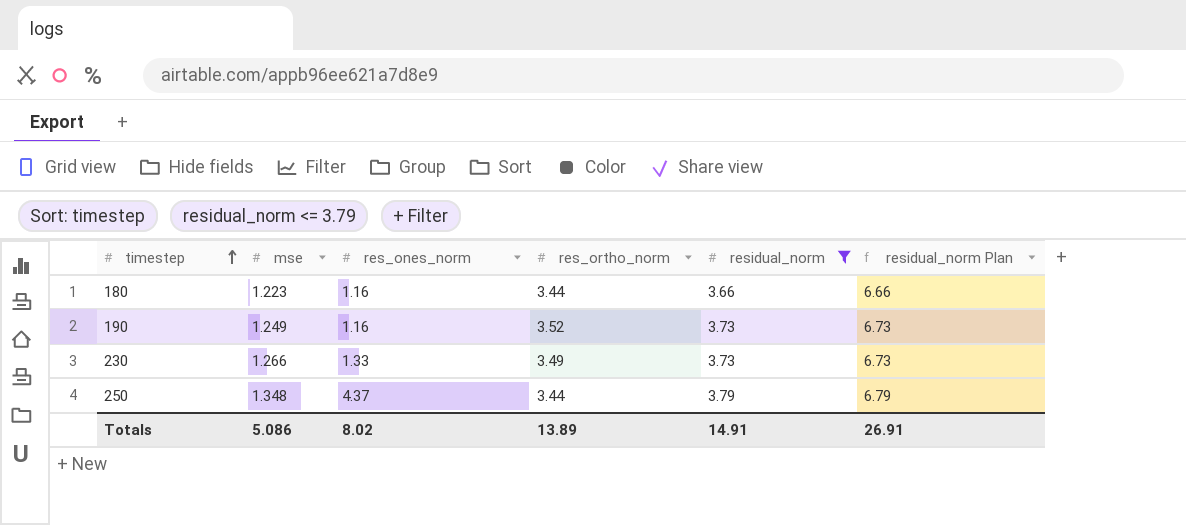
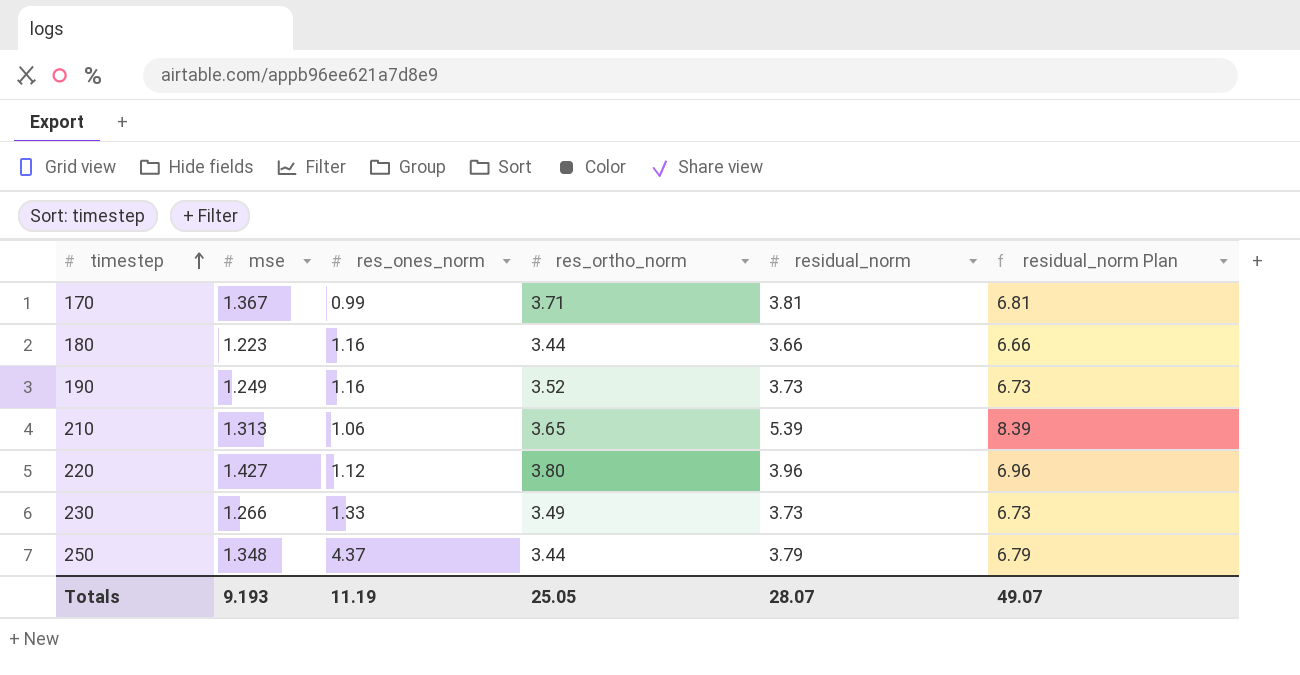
filter: residual_norm <= 3.79 -> none
Totals | mse: 5.086 -> 9.193
Totals | res_ones_norm: 8.02 -> 11.19
Totals | res_ortho_norm: 13.89 -> 25.05
Totals | residual_norm: 14.91 -> 28.07
Totals | residual_norm Plan: 26.91 -> 49.07

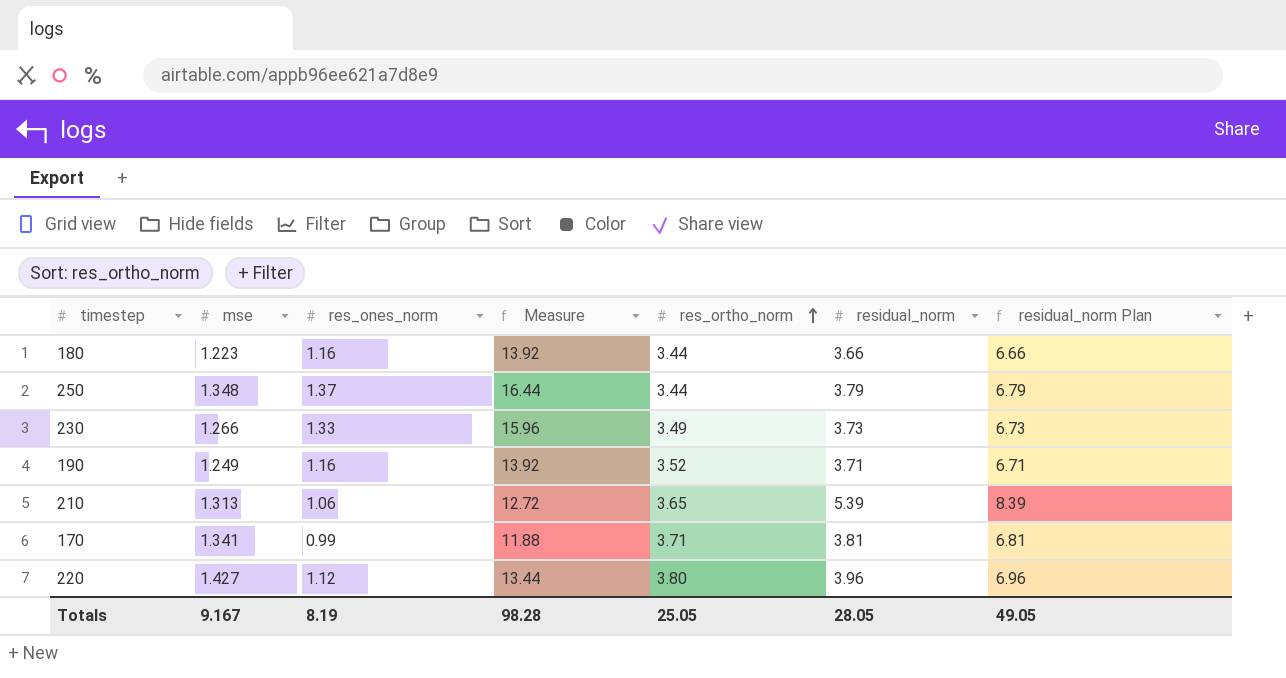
row order: timestep ascending -> res_ortho_norm ascending
column Measure | formula: none -> [res_ones_norm] * 12
250 | res_ones_norm: 4.37 -> 1.37
190 | residual_norm: 3.73 -> 3.71
190 | residual_norm Plan: 6.73 -> 6.71
170 | mse: 1.367 -> 1.341
Totals | mse: 9.193 -> 9.167
Totals | res_ones_norm: 11.19 -> 8.19
Totals | residual_norm: 28.07 -> 28.05
Totals | residual_norm Plan: 49.07 -> 49.05

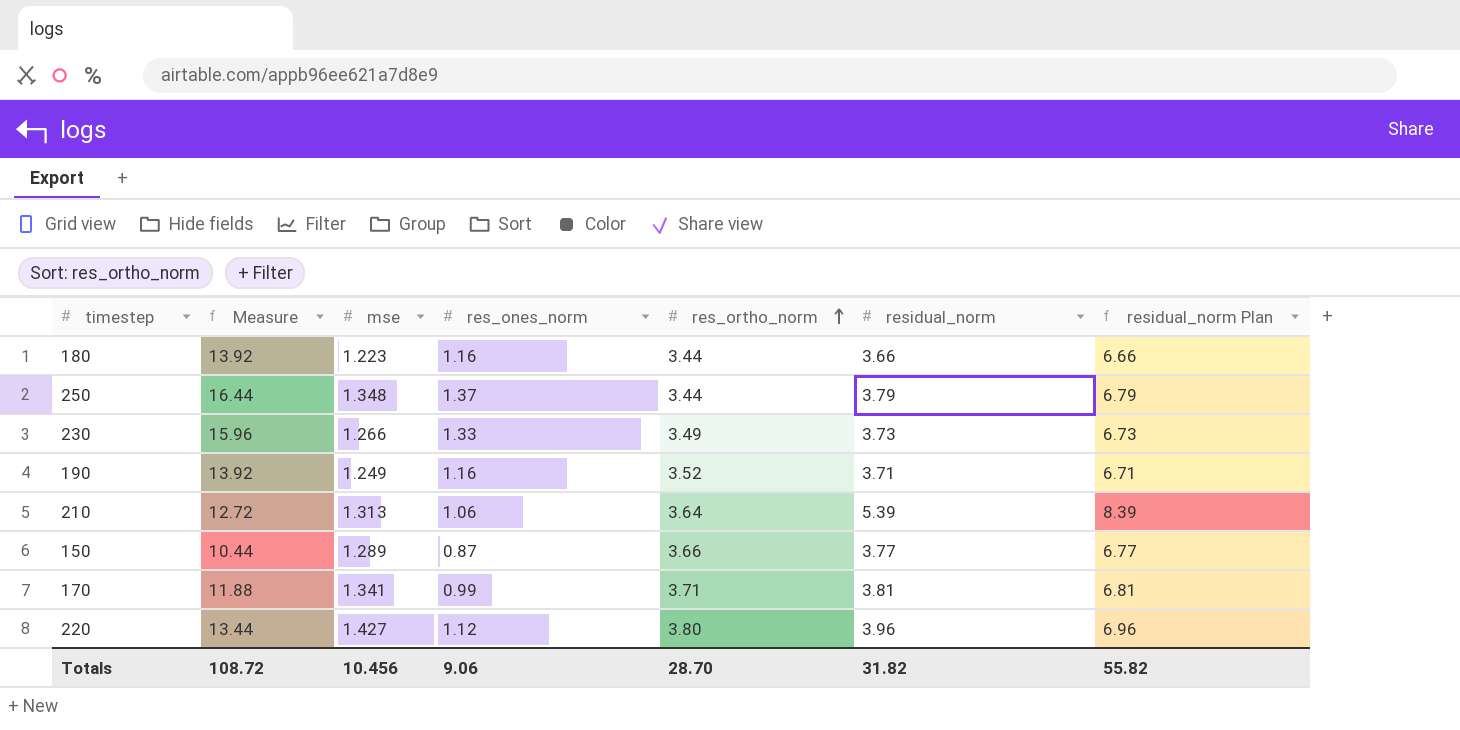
column Measure | position: 4 -> 2
210 | res_ortho_norm: 3.65 -> 3.64
row 150: none -> 10.44 | 1.289 | 0.87 | 3.66 | 3.77 | 6.77
Totals | Measure: 98.28 -> 108.72
Totals | mse: 9.167 -> 10.456
Totals | res_ones_norm: 8.19 -> 9.06
Totals | res_ortho_norm: 25.05 -> 28.70
Totals | residual_norm: 28.05 -> 31.82
Totals | residual_norm Plan: 49.05 -> 55.82

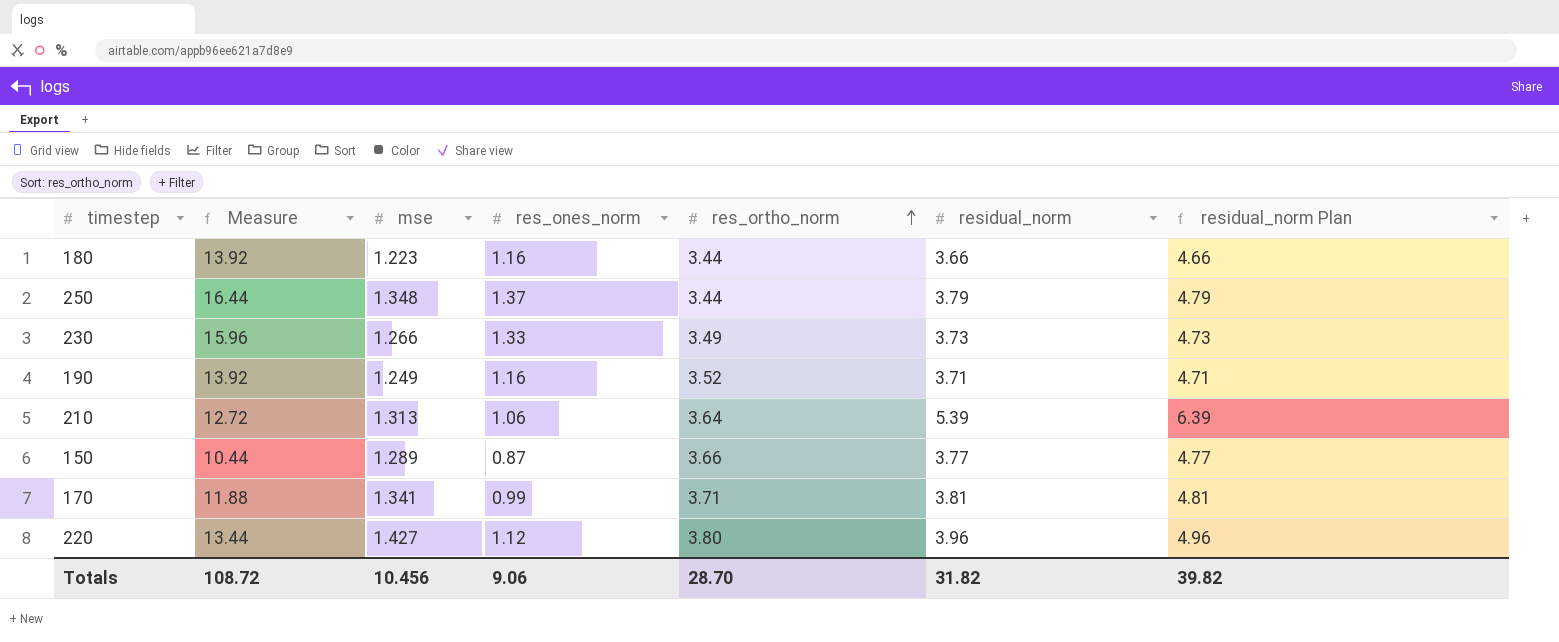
column residual_norm Plan | formula: [residual_norm] + 3 -> [residual_norm] + 1
Totals | residual_norm Plan: 55.82 -> 39.82

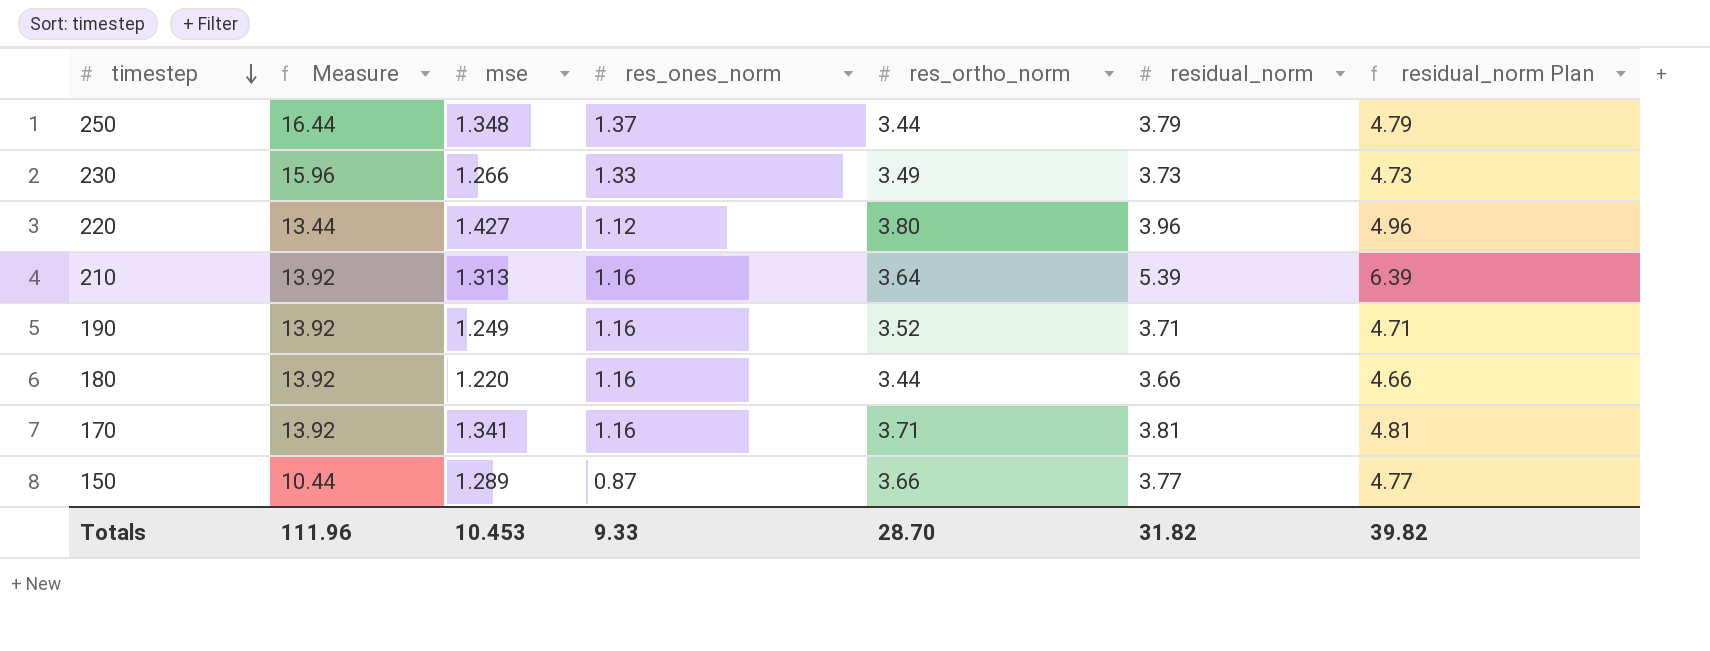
row order: res_ortho_norm ascending -> timestep descending
210 | Measure: 12.72 -> 13.92
210 | res_ones_norm: 1.06 -> 1.16
180 | mse: 1.223 -> 1.220
170 | Measure: 11.88 -> 13.92
170 | res_ones_norm: 0.99 -> 1.16
Totals | Measure: 108.72 -> 111.96
Totals | mse: 10.456 -> 10.453
Totals | res_ones_norm: 9.06 -> 9.33

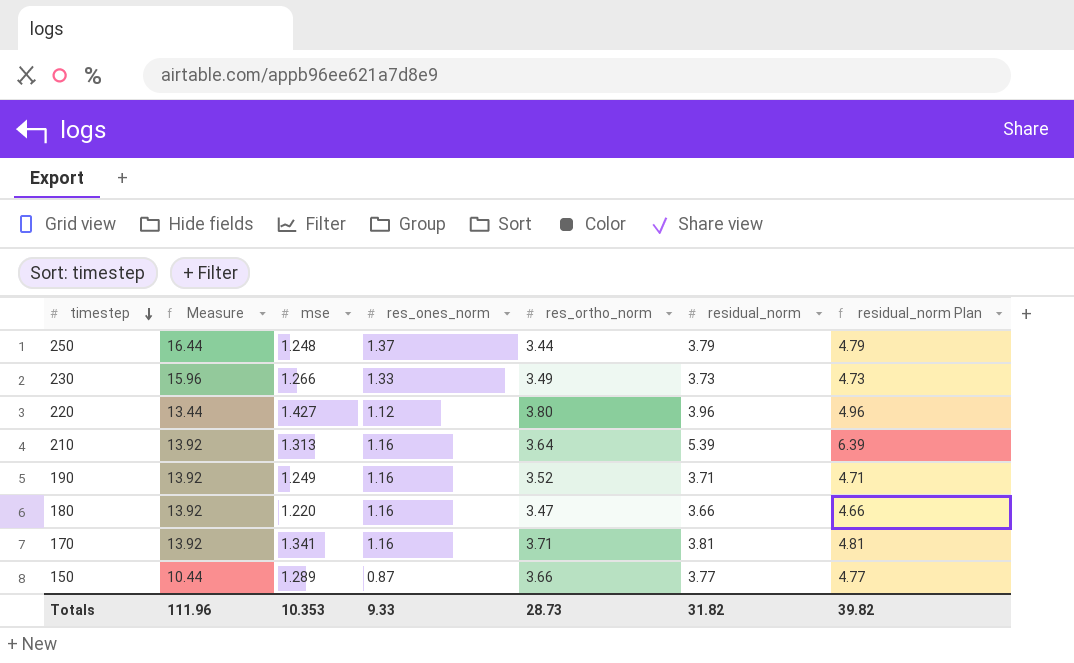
250 | mse: 1.348 -> 1.248
180 | res_ortho_norm: 3.44 -> 3.47
Totals | mse: 10.453 -> 10.353
Totals | res_ortho_norm: 28.70 -> 28.73

